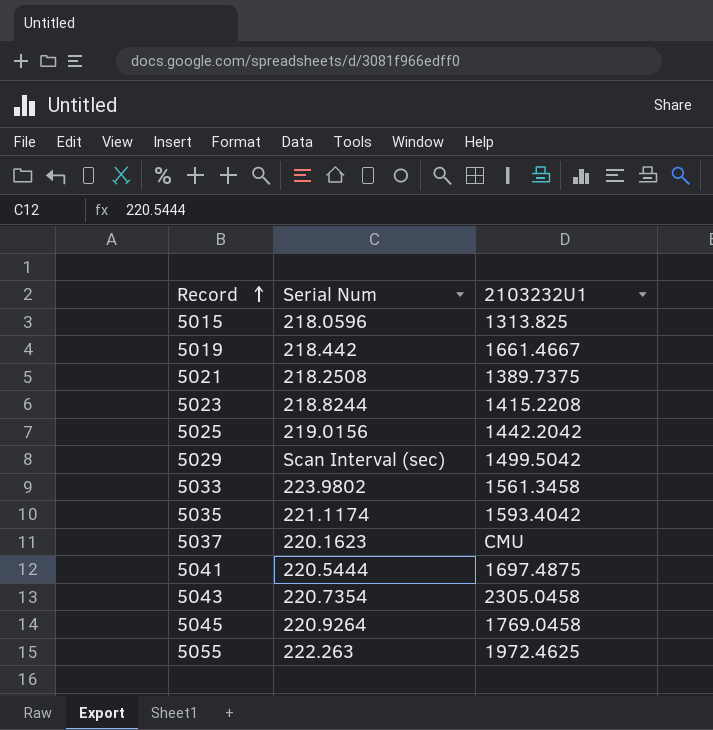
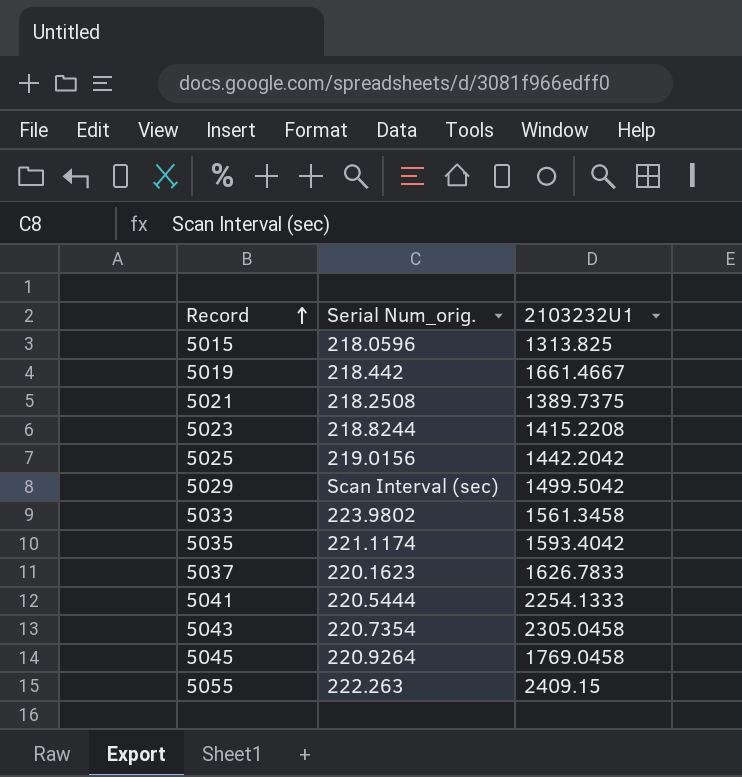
column name: Serial Num -> Serial Num_orig.
5037 | 2103232U1: CMU -> 1626.7833
5041 | 2103232U1: 1697.4875 -> 2254.1333
5055 | 2103232U1: 1972.4625 -> 2409.15

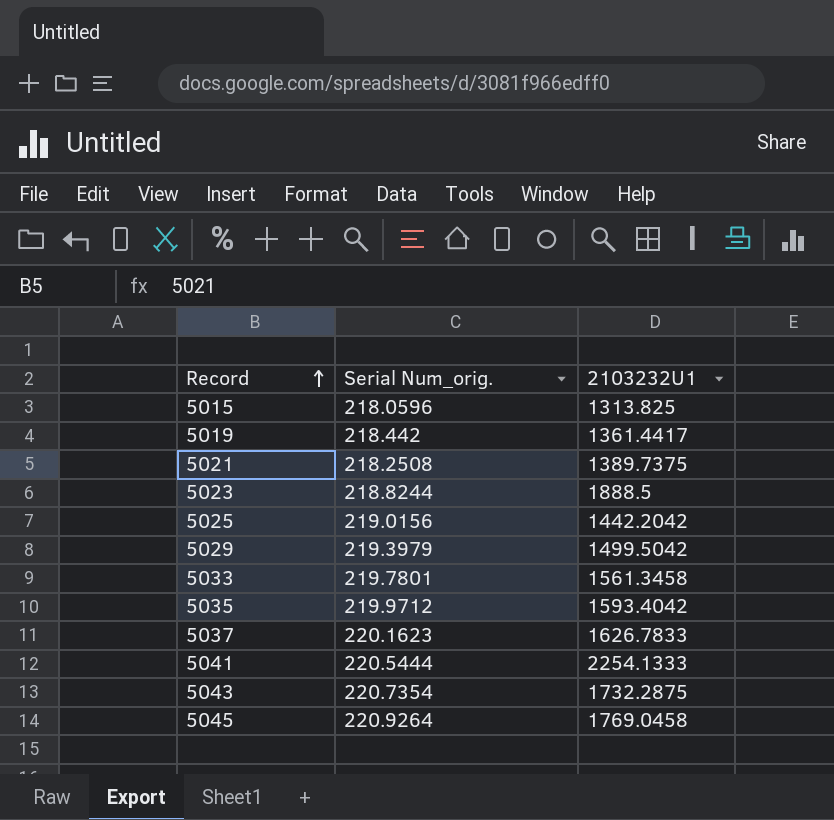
row 5055: 222.263 | 2409.15 -> none
5019 | 2103232U1: 1661.4667 -> 1361.4417
5023 | 2103232U1: 1415.2208 -> 1888.5
5029 | Serial Num_orig.: Scan Interval (sec) -> 219.3979
5033 | Serial Num_orig.: 223.9802 -> 219.7801
5035 | Serial Num_orig.: 221.1174 -> 219.9712
5043 | 2103232U1: 2305.0458 -> 1732.2875

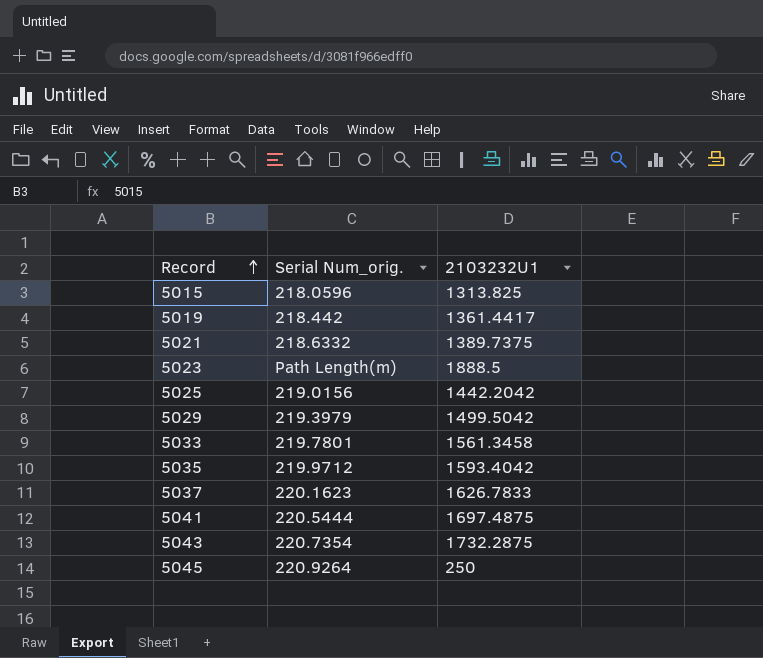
5021 | Serial Num_orig.: 218.2508 -> 218.6332
5023 | Serial Num_orig.: 218.8244 -> Path Length(m)
5041 | 2103232U1: 2254.1333 -> 1697.4875
5045 | 2103232U1: 1769.0458 -> 250

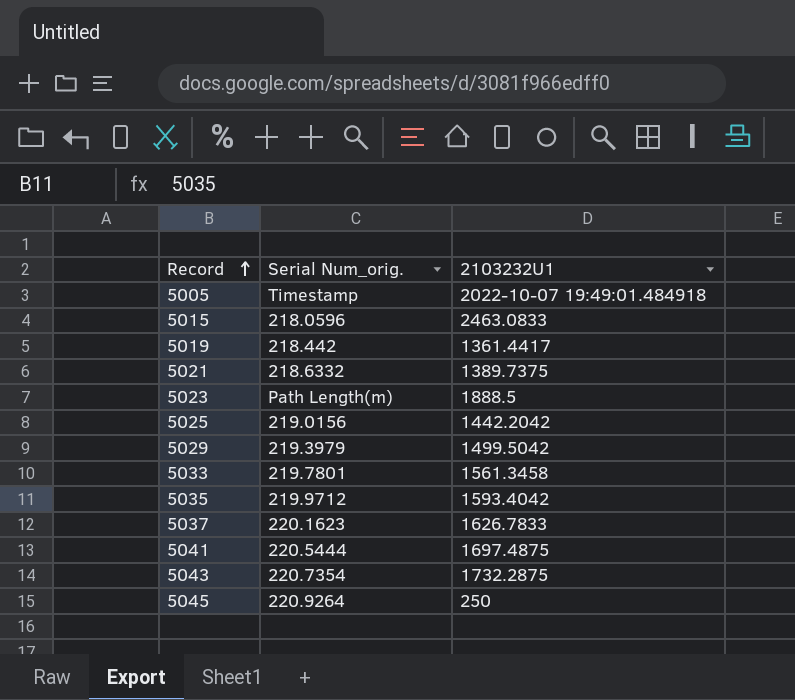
row 5005: none -> Timestamp | 2022-10-07 19:49:01.484918
5015 | 2103232U1: 1313.825 -> 2463.0833

